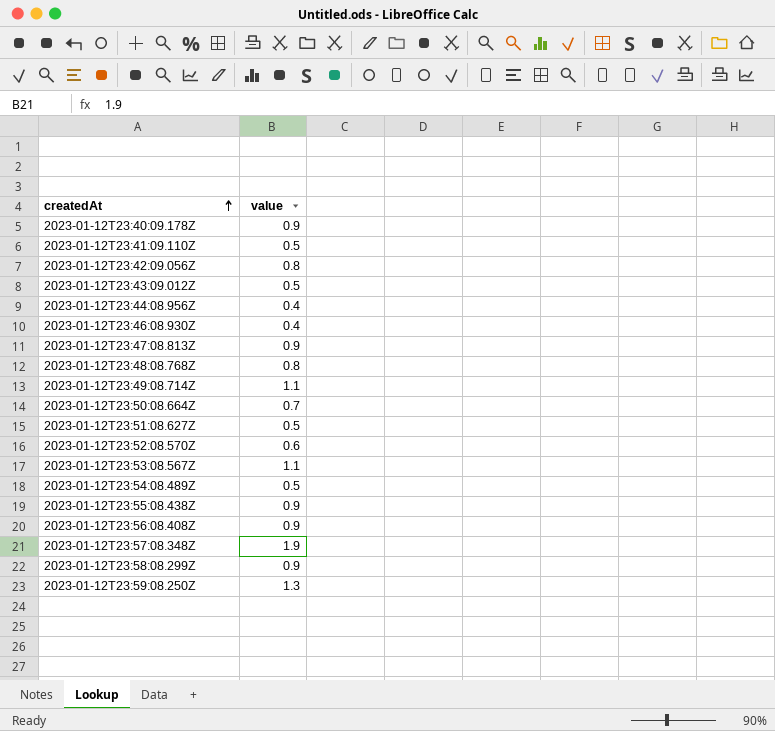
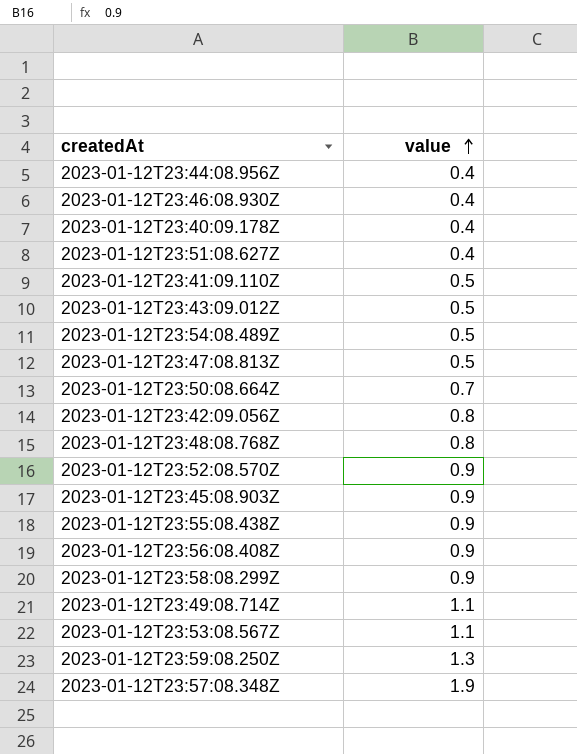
row order: createdAt ascending -> value ascending
2023-01-12T23:40:09.178Z | value: 0.9 -> 0.4
2023-01-12T23:51:08.627Z | value: 0.5 -> 0.4
2023-01-12T23:47:08.813Z | value: 0.9 -> 0.5
2023-01-12T23:52:08.570Z | value: 0.6 -> 0.9
row 2023-01-12T23:45:08.903Z: none -> 0.9

